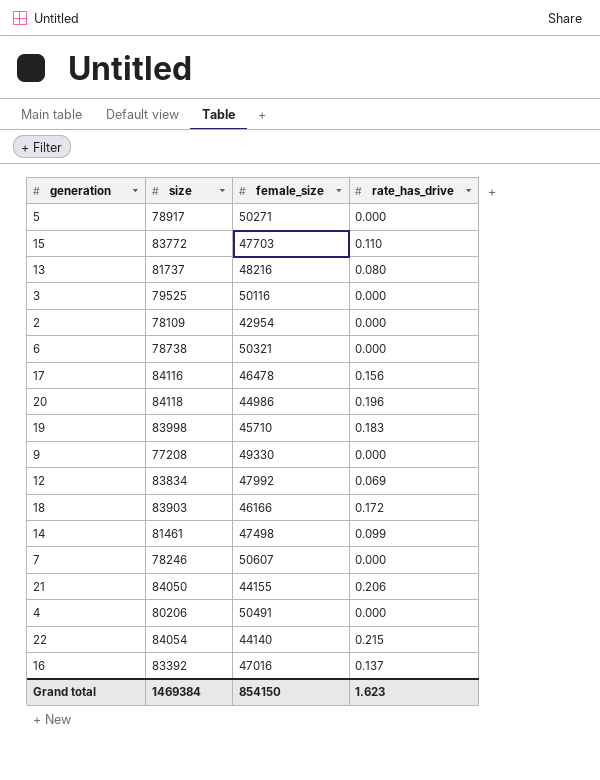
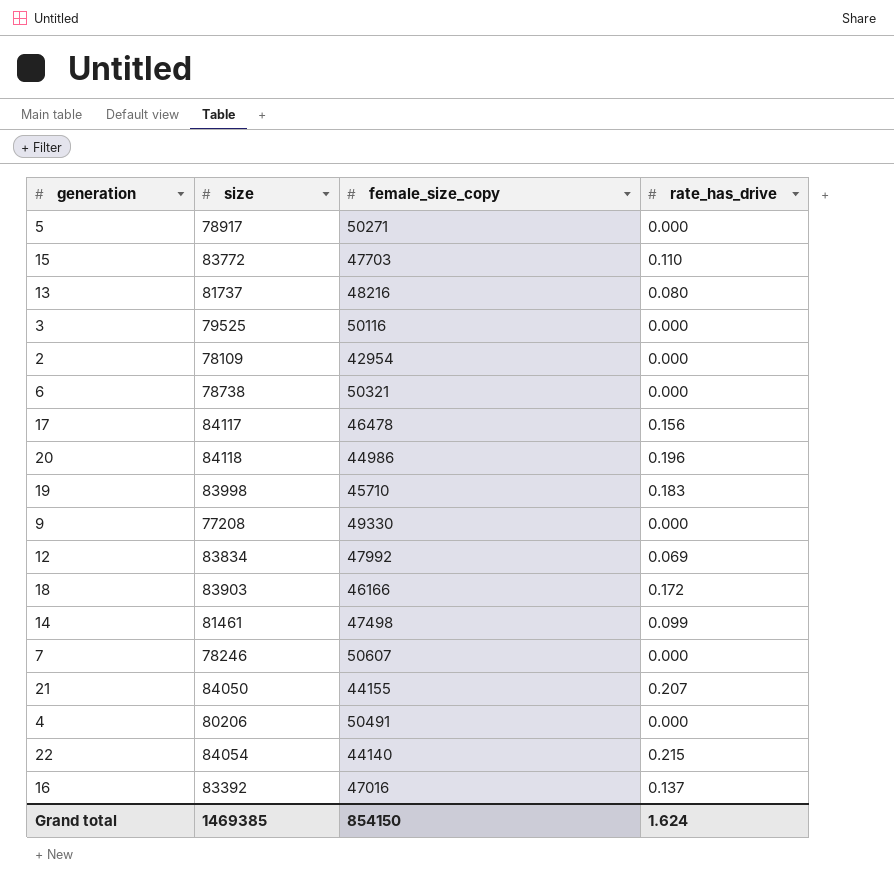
column name: female_size -> female_size_copy
17 | size: 84116 -> 84117
21 | rate_has_drive: 0.206 -> 0.207
Grand total | size: 1469384 -> 1469385
Grand total | rate_has_drive: 1.623 -> 1.624

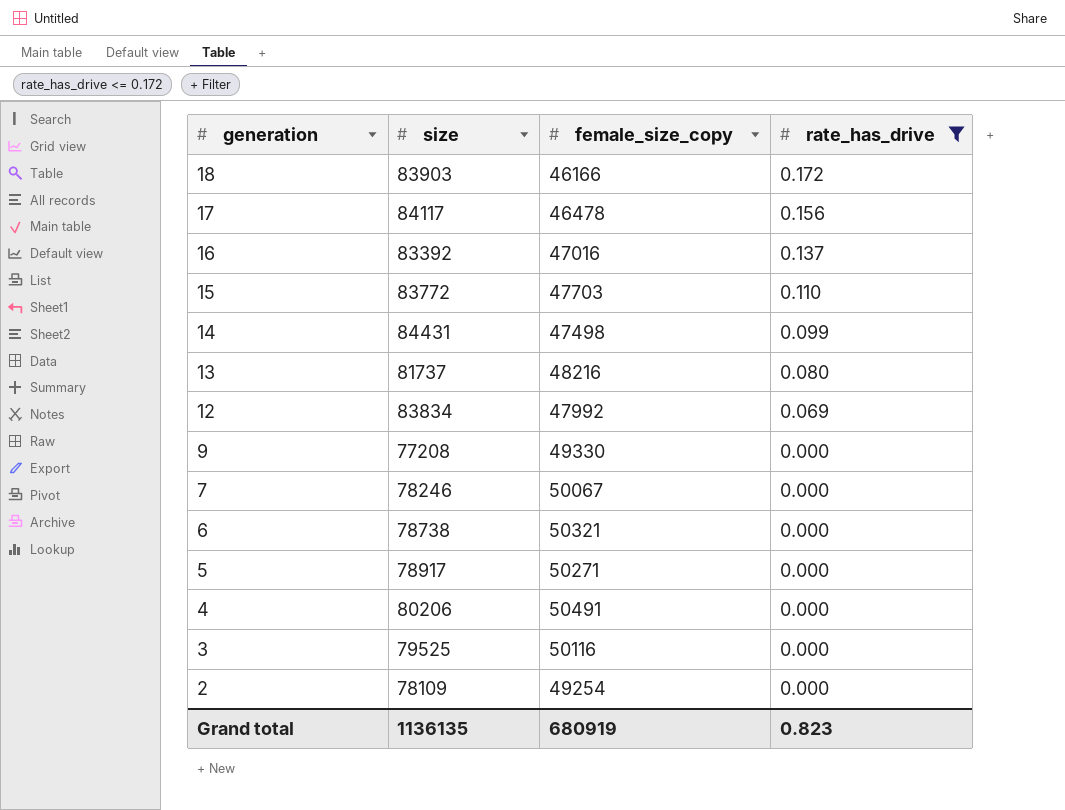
filter: none -> rate_has_drive <= 0.172
row order: none -> generation descending
14 | size: 81461 -> 84431
7 | female_size_copy: 50607 -> 50067
2 | female_size_copy: 42954 -> 49254
Grand total | size: 1469385 -> 1136135
Grand total | female_size_copy: 854150 -> 680919
Grand total | rate_has_drive: 1.624 -> 0.823

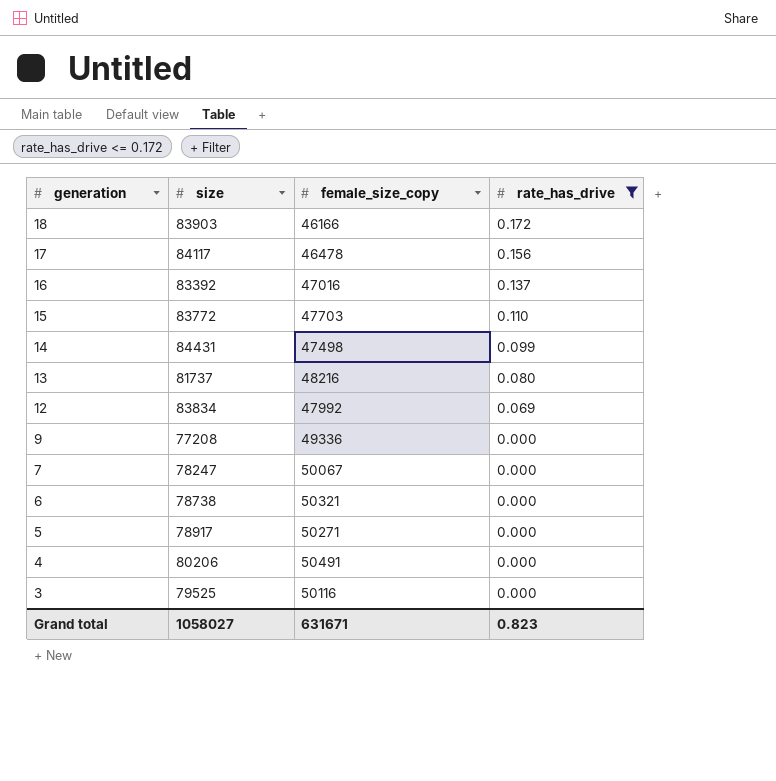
row 2: 78109 | 49254 | 0.000 -> none
9 | female_size_copy: 49330 -> 49336
7 | size: 78246 -> 78247
Grand total | size: 1136135 -> 1058027
Grand total | female_size_copy: 680919 -> 631671

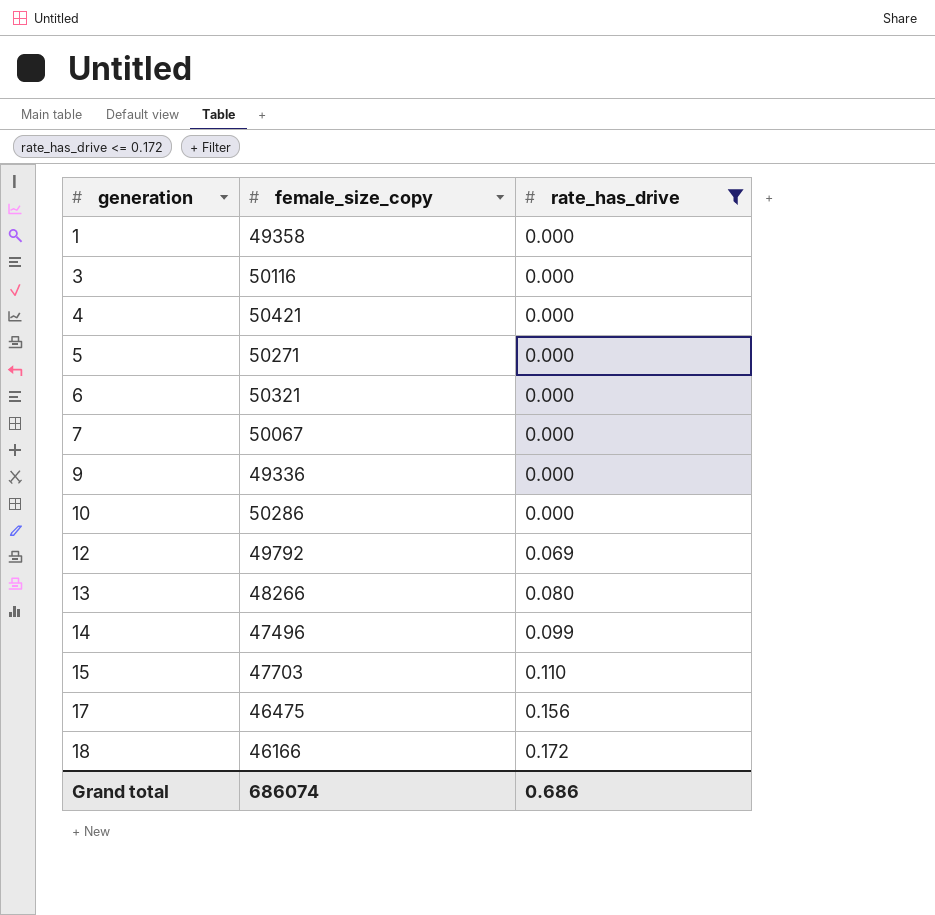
row order: generation descending -> generation ascending
column size | position: 2 -> none
row 16: 83392 | 47016 | 0.137 -> none
row 1: none -> 49358 | 0.000
4 | female_size_copy: 50491 -> 50421
row 10: none -> 50286 | 0.000
12 | female_size_copy: 47992 -> 49792
13 | female_size_copy: 48216 -> 48266
14 | female_size_copy: 47498 -> 47496
17 | female_size_copy: 46478 -> 46475
Grand total | female_size_copy: 631671 -> 686074
Grand total | rate_has_drive: 0.823 -> 0.686

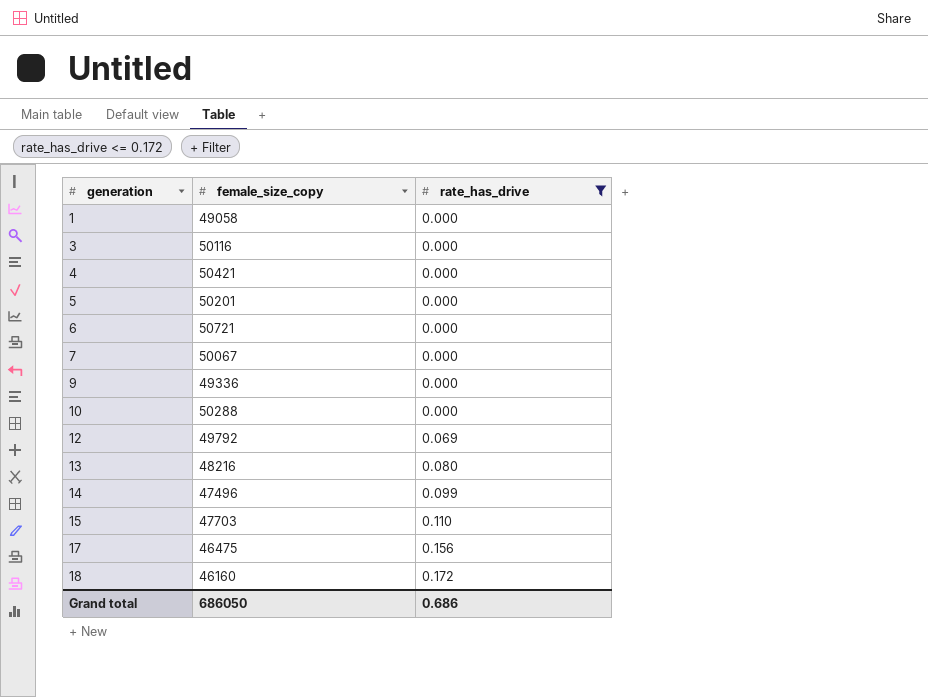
1 | female_size_copy: 49358 -> 49058
5 | female_size_copy: 50271 -> 50201
6 | female_size_copy: 50321 -> 50721
10 | female_size_copy: 50286 -> 50288
13 | female_size_copy: 48266 -> 48216
18 | female_size_copy: 46166 -> 46160
Grand total | female_size_copy: 686074 -> 686050

